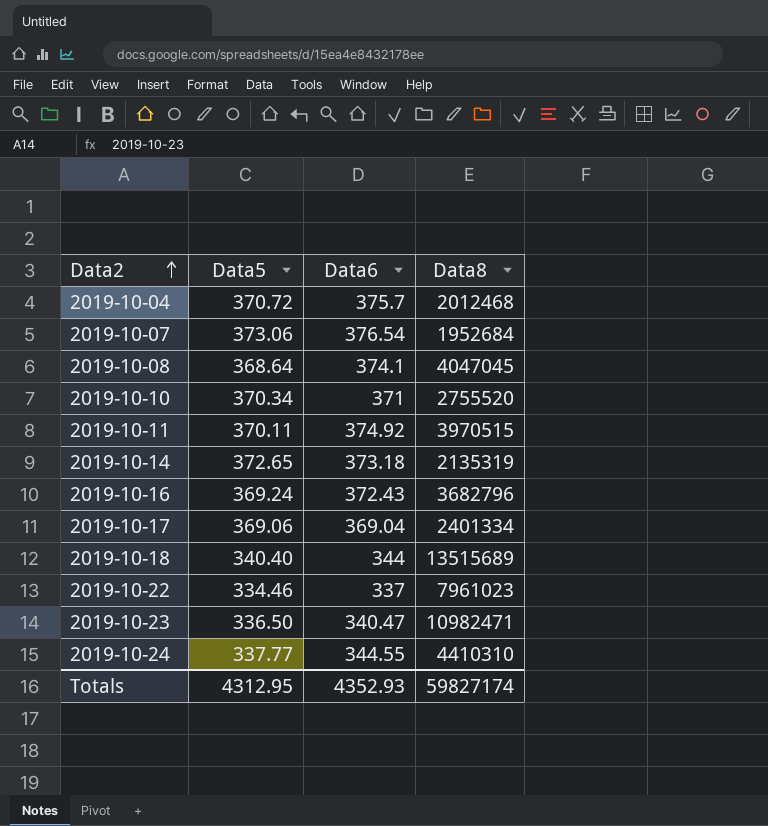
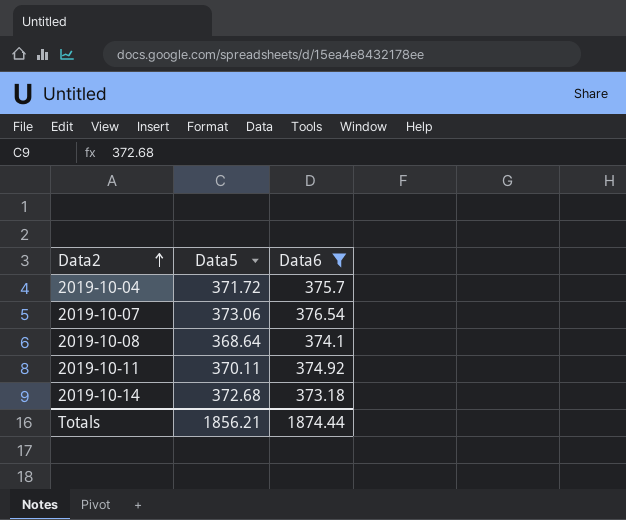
filter: none -> Data6 >= 373.18
column Data8 | position: 4 -> none
2019-10-04 | Data5: 370.72 -> 371.72
2019-10-14 | Data5: 372.65 -> 372.68
Totals | Data5: 4312.95 -> 1856.21
Totals | Data6: 4352.93 -> 1874.44

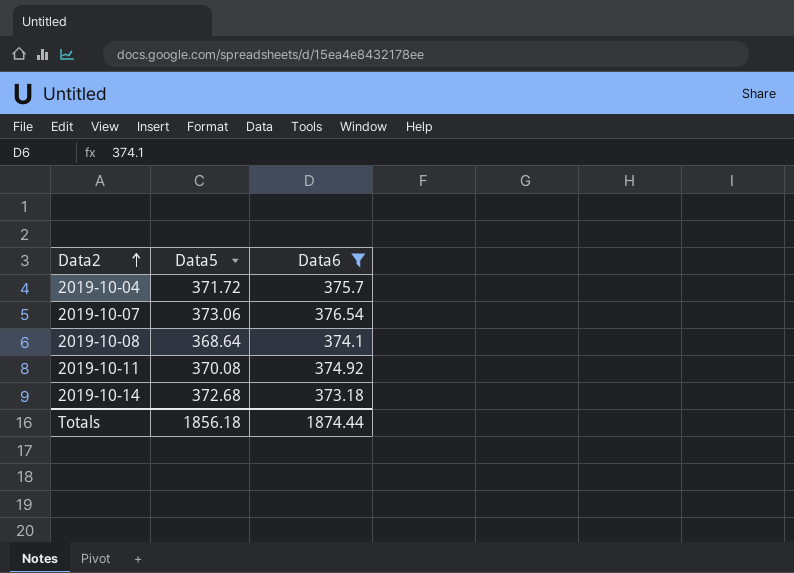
2019-10-11 | Data5: 370.11 -> 370.08
Totals | Data5: 1856.21 -> 1856.18

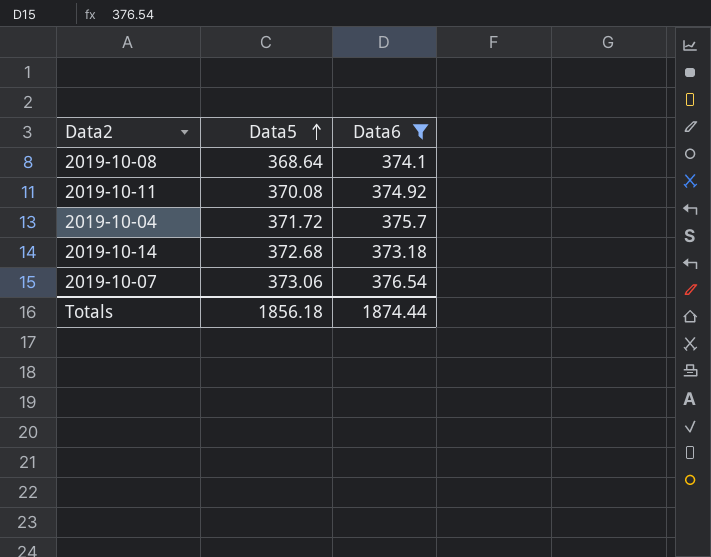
row order: Data2 ascending -> Data5 ascending

